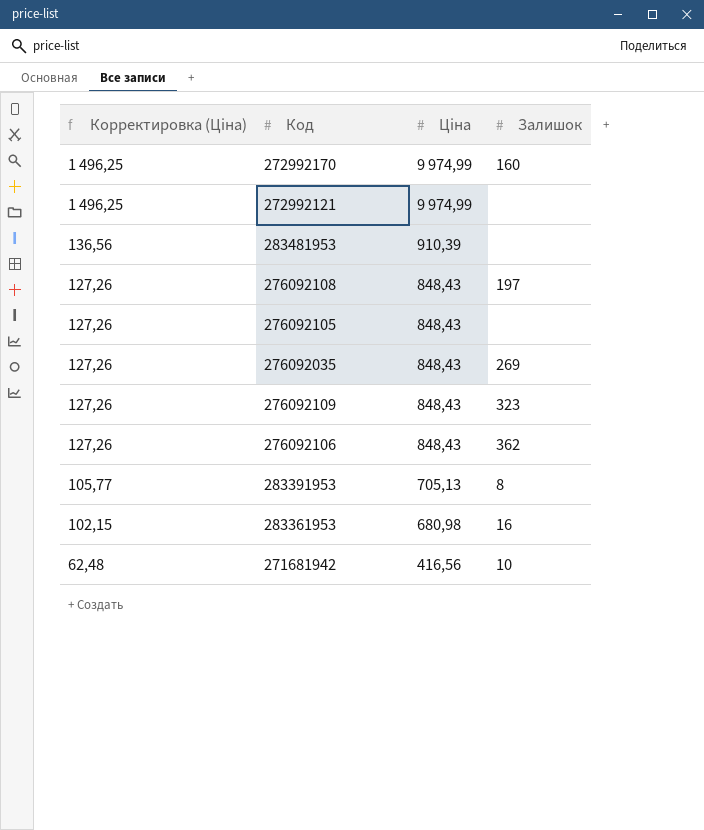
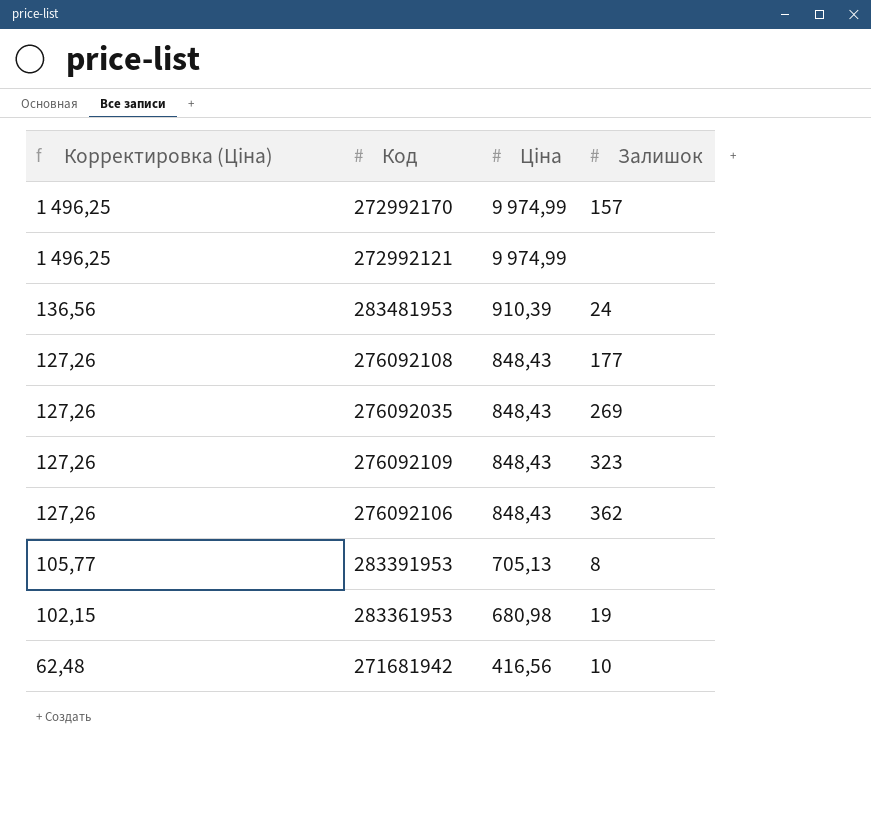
row 276092105: 127,26 | 848,43 | none -> none
272992170 | Залишок: 160 -> 157
283481953 | Залишок: none -> 24
276092108 | Залишок: 197 -> 177
283361953 | Залишок: 16 -> 19

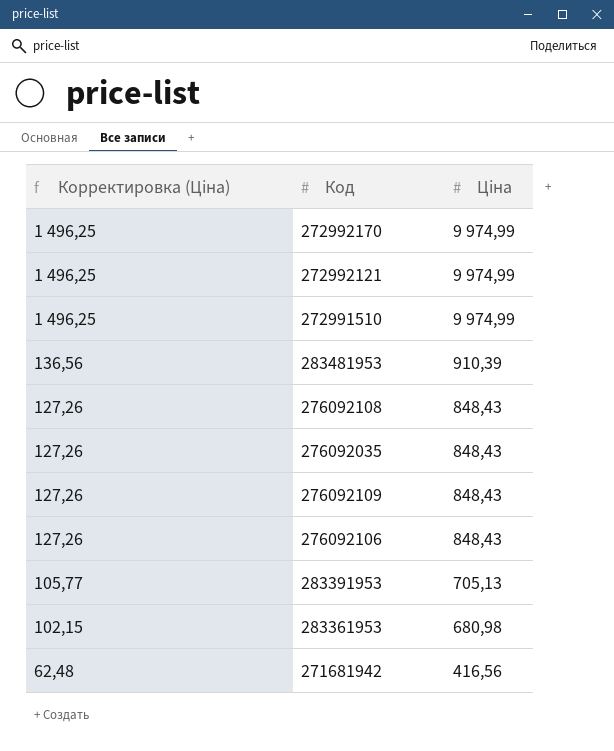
column Залишок | position: 4 -> none
row 272991510: none -> 1 496,25 | 9 974,99

